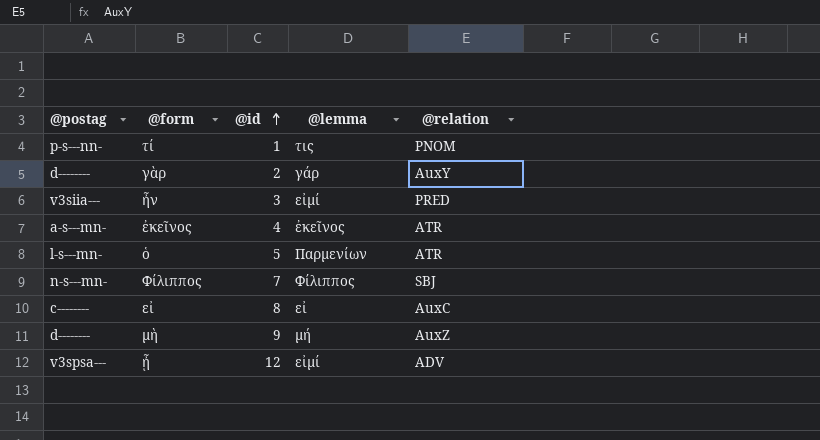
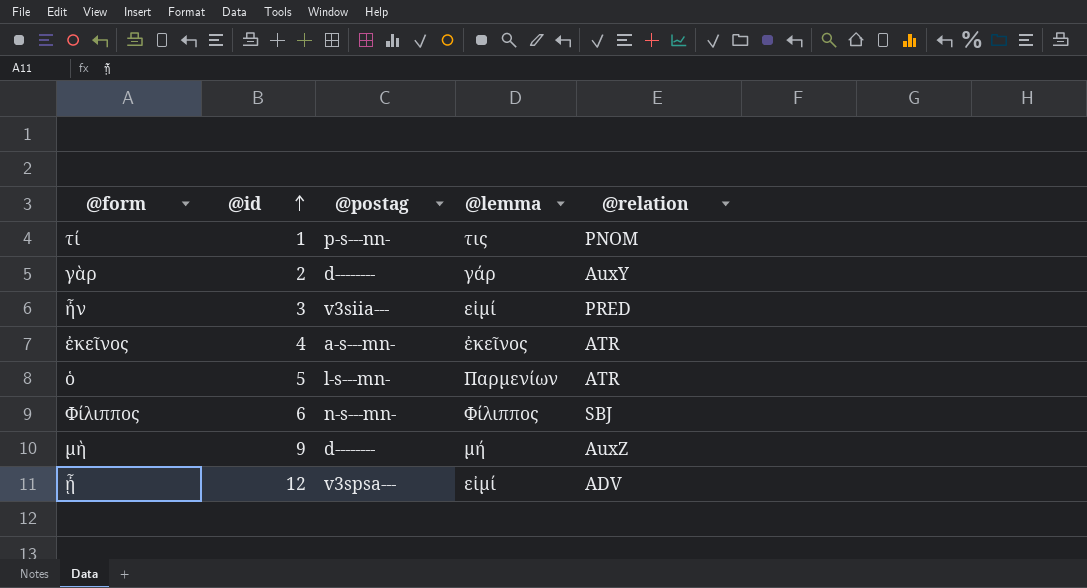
column @postag | position: 1 -> 3
row εἰ: c-------- | 8 | εἰ | AuxC -> none
Φίλιππος | @id: 7 -> 6

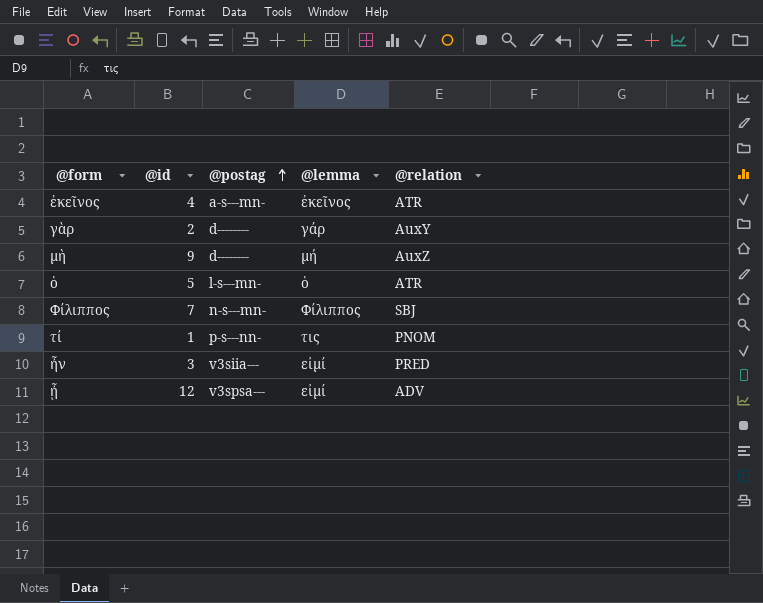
row order: @id ascending -> @postag ascending
ὁ | @lemma: Παρμενίων -> ὁ
Φίλιππος | @id: 6 -> 7

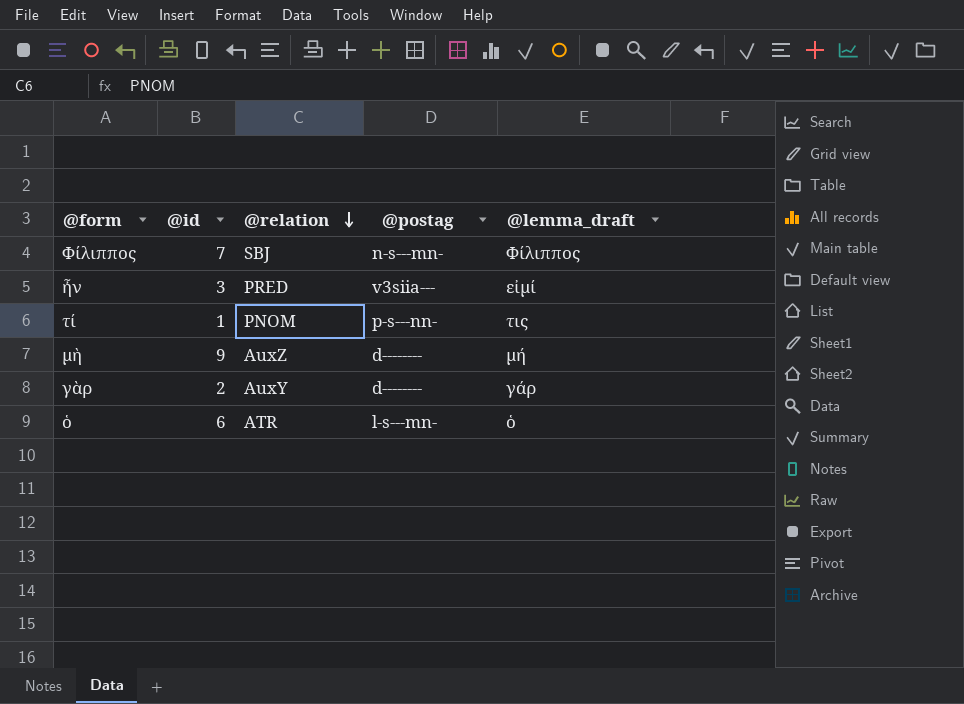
row order: @postag ascending -> @relation descending
column @relation | position: 5 -> 3
column name: @lemma -> @lemma_draft
row ἐκεῖνος: 4 | a-s---mn- | ἐκεῖνος | ATR -> none
row ᾖ: 12 | v3spsa--- | εἰμί | ADV -> none
ὁ | @id: 5 -> 6

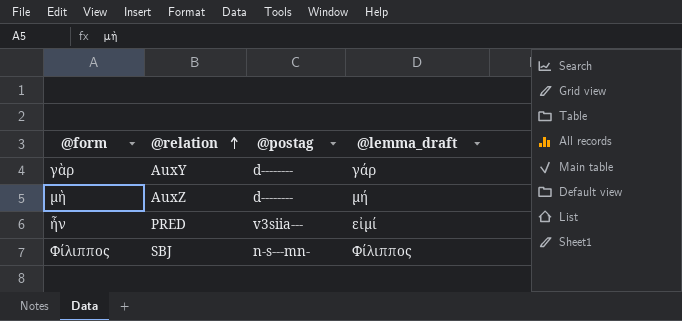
row order: @relation descending -> @relation ascending
column @id | position: 2 -> none
row τί: 1 | PNOM | p-s---nn- | τις -> none
row ὁ: 6 | ATR | l-s---mn- | ὁ -> none

